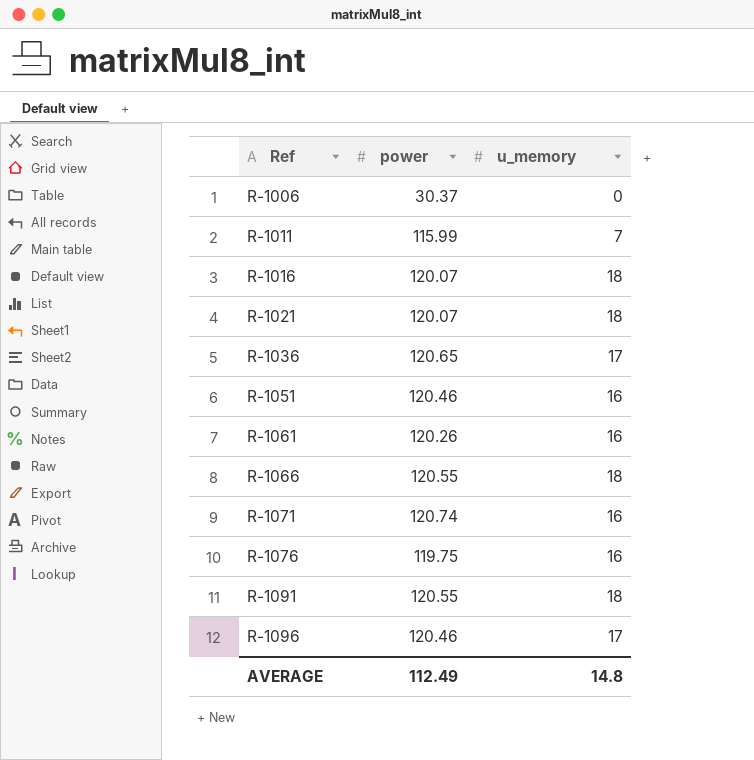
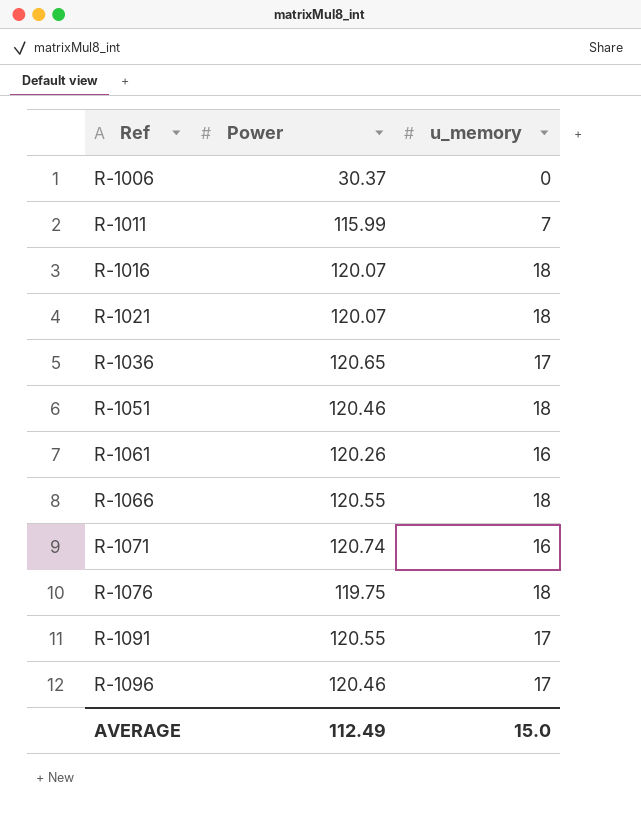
column name: power -> Power
R-1051 | u_memory: 16 -> 18
R-1076 | u_memory: 16 -> 18
R-1091 | u_memory: 18 -> 17
AVERAGE | u_memory: 14.8 -> 15.0

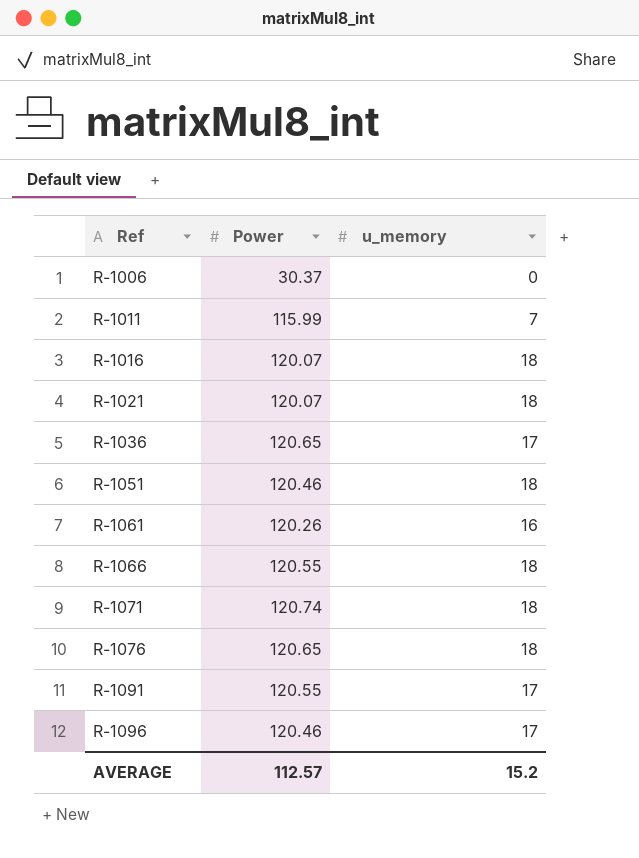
R-1071 | u_memory: 16 -> 18
R-1076 | Power: 119.75 -> 120.65
AVERAGE | Power: 112.49 -> 112.57
AVERAGE | u_memory: 15.0 -> 15.2

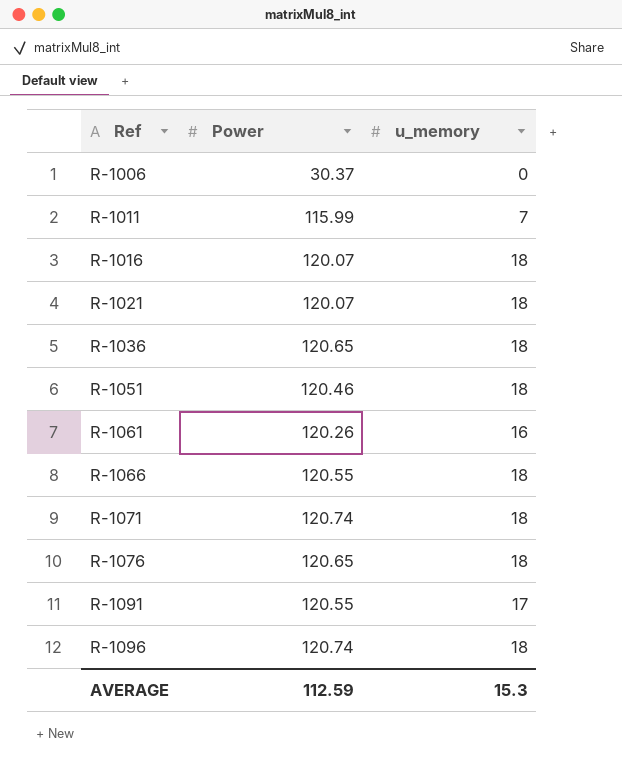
R-1036 | u_memory: 17 -> 18
R-1096 | Power: 120.46 -> 120.74
R-1096 | u_memory: 17 -> 18
AVERAGE | Power: 112.57 -> 112.59
AVERAGE | u_memory: 15.2 -> 15.3

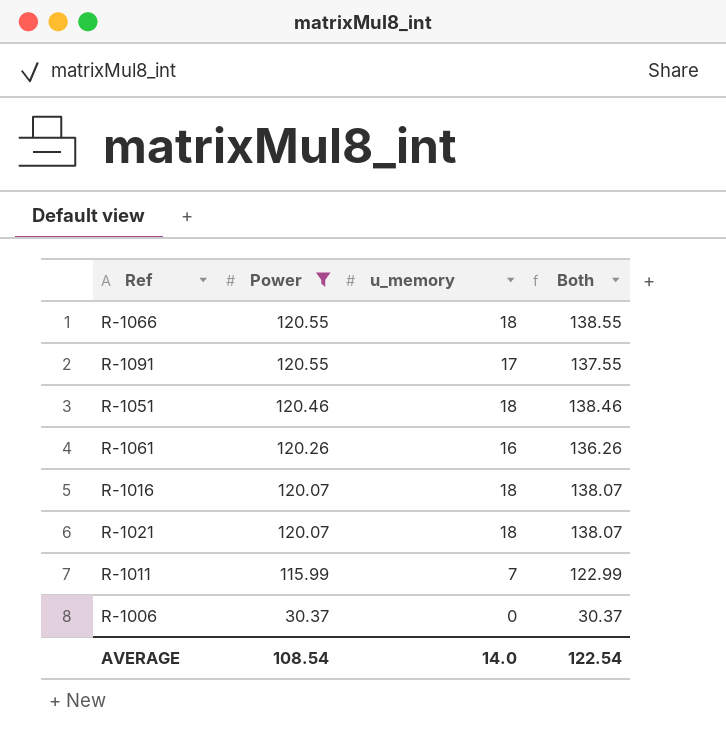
filter: none -> Power <= 120.55
row order: Ref ascending -> Power descending
column Both | formula: none -> [Power] + [u_memory]
AVERAGE | Power: 112.59 -> 108.54
AVERAGE | u_memory: 15.3 -> 14.0

